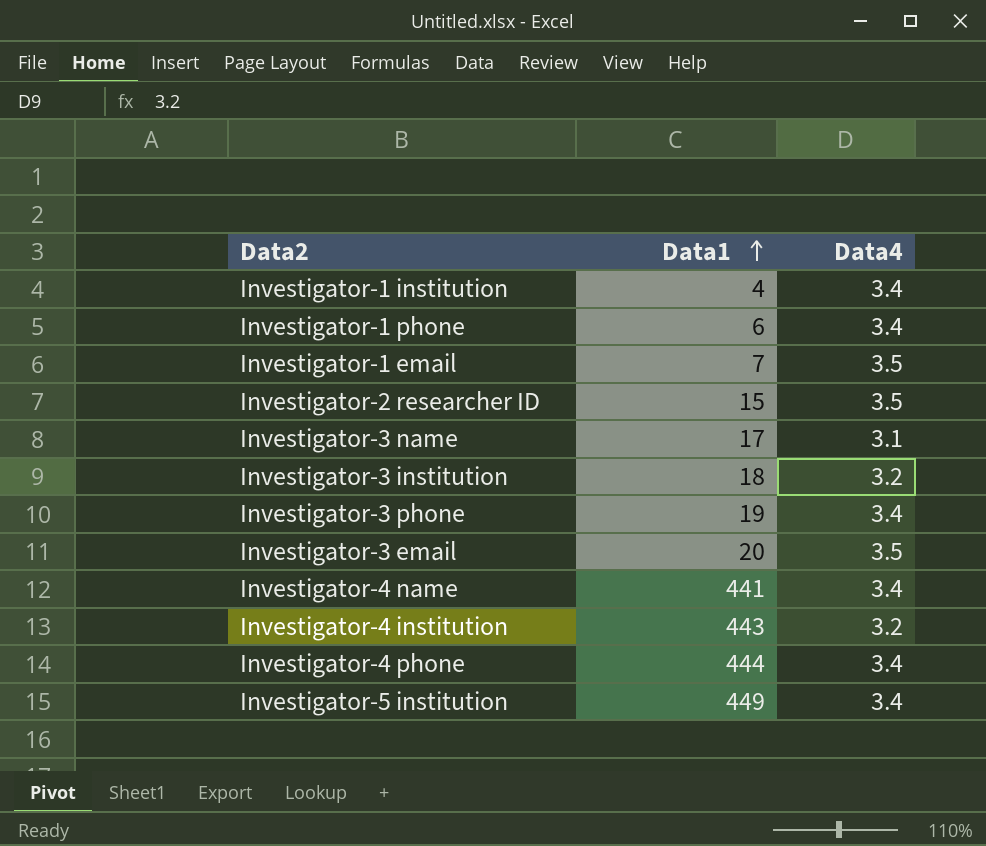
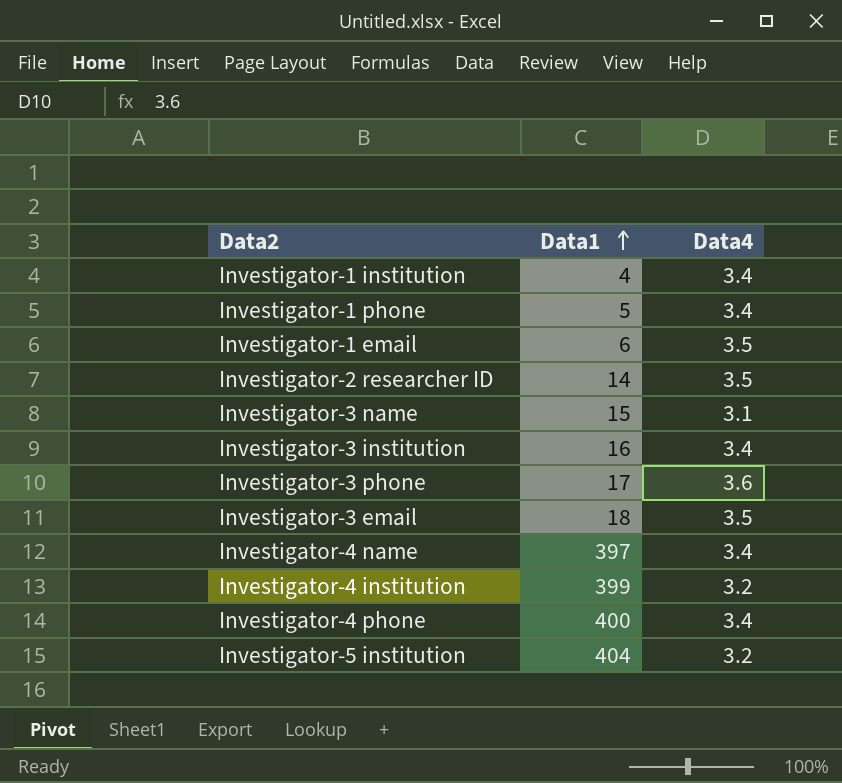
Investigator-1 phone | Data1: 6 -> 5
Investigator-1 email | Data1: 7 -> 6
Investigator-2 researcher ID | Data1: 15 -> 14
Investigator-3 name | Data1: 17 -> 15
Investigator-3 institution | Data1: 18 -> 16
Investigator-3 institution | Data4: 3.2 -> 3.4
Investigator-3 phone | Data1: 19 -> 17
Investigator-3 phone | Data4: 3.4 -> 3.6
Investigator-3 email | Data1: 20 -> 18
Investigator-4 name | Data1: 441 -> 397
Investigator-4 institution | Data1: 443 -> 399
Investigator-4 phone | Data1: 444 -> 400
Investigator-5 institution | Data1: 449 -> 404
Investigator-5 institution | Data4: 3.4 -> 3.2

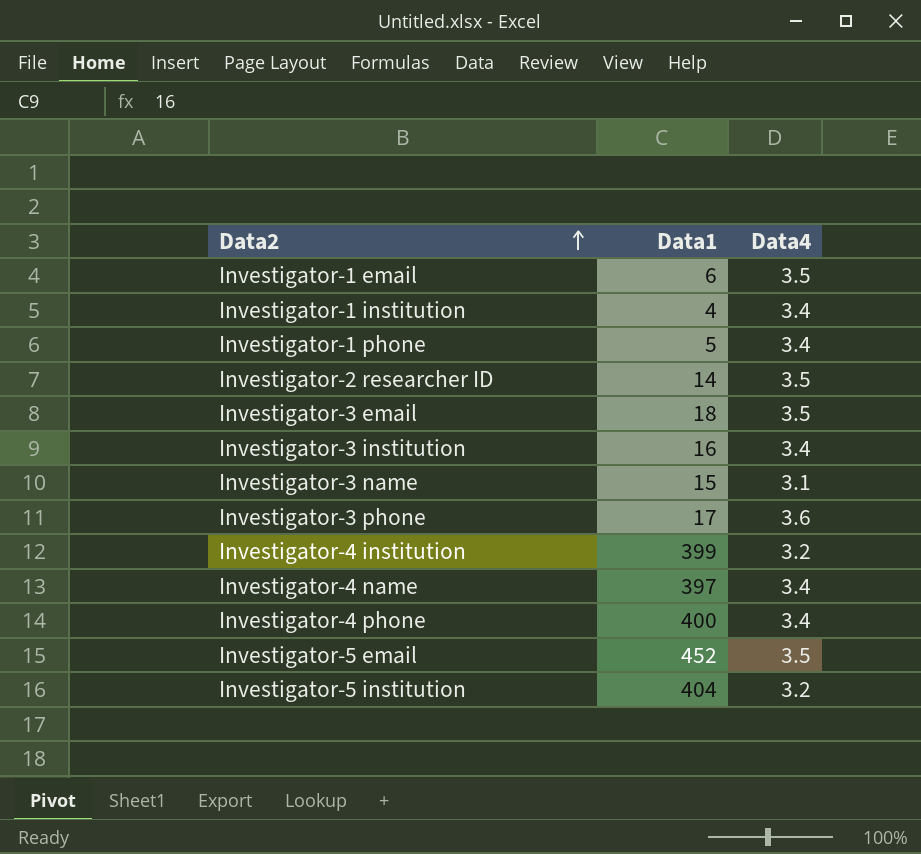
row order: Data1 ascending -> Data2 ascending
row Investigator-5 email: none -> 452 | 3.5

